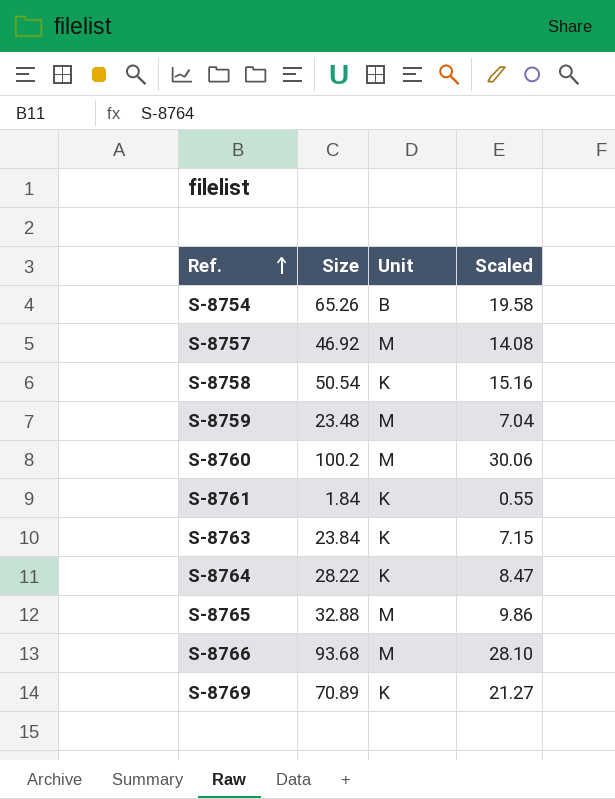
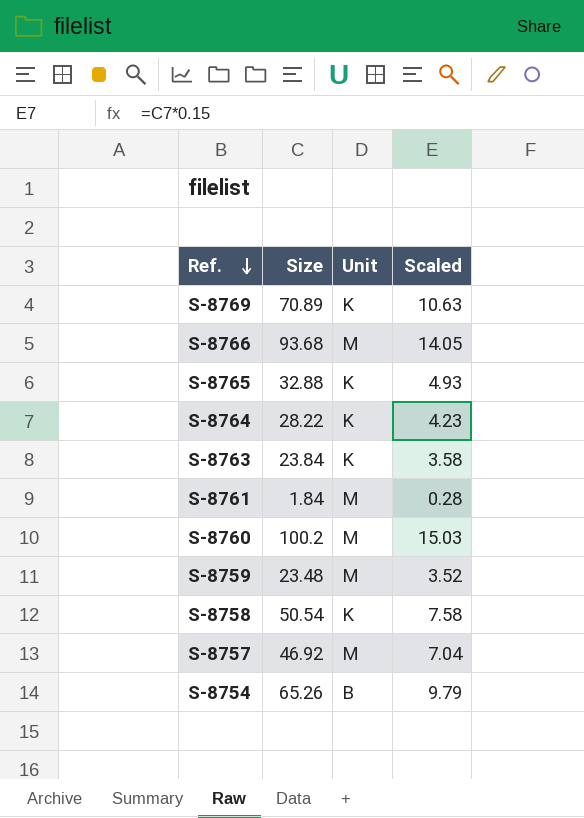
row order: Ref. ascending -> Ref. descending
column Scaled | formula: [Size] * 0.3 -> [Size] * 0.15
S-8765 | Unit: M -> K
S-8761 | Unit: K -> M

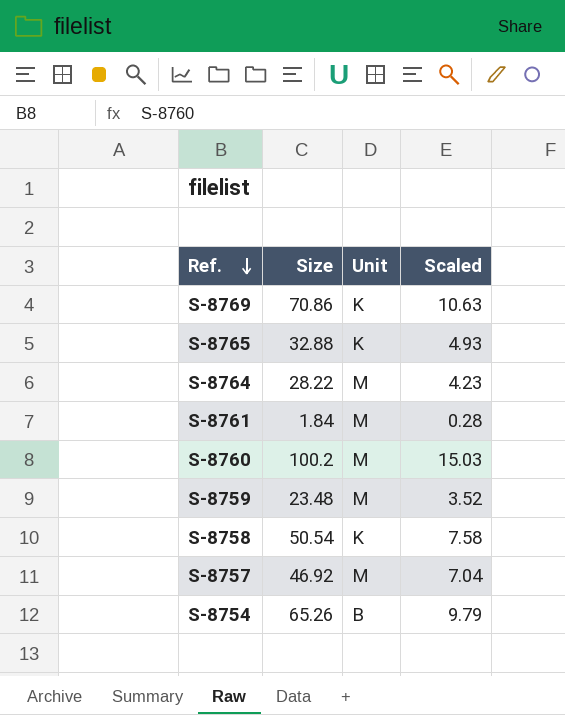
row S-8766: 93.68 | M | 14.05 -> none
row S-8763: 23.84 | K | 3.58 -> none
S-8769 | Size: 70.89 -> 70.86
S-8764 | Unit: K -> M

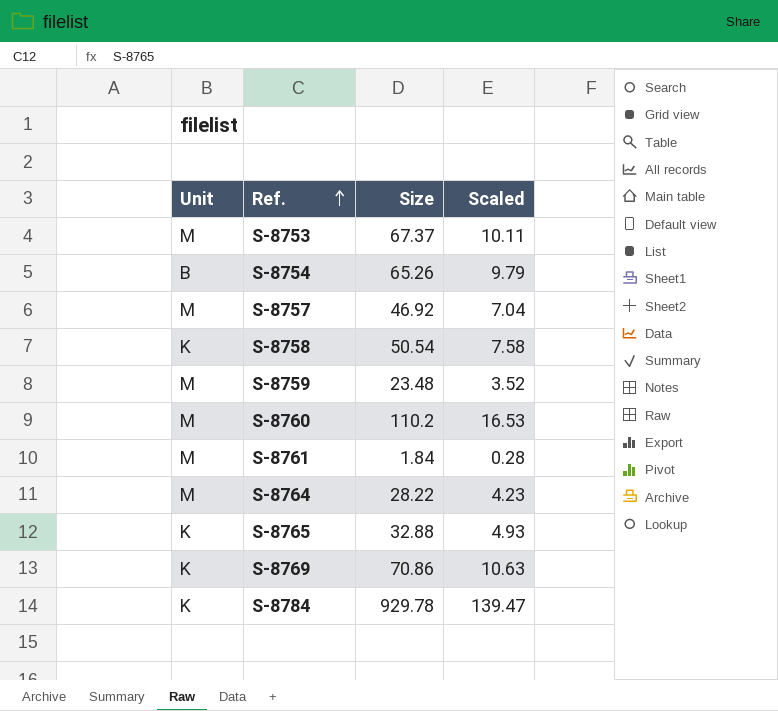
row order: Ref. descending -> Ref. ascending
column Unit | position: 3 -> 1
row S-8753: none -> M | 67.37 | 10.11
S-8760 | Size: 100.2 -> 110.2
S-8760 | Scaled: 15.03 -> 16.53
row S-8784: none -> K | 929.78 | 139.47

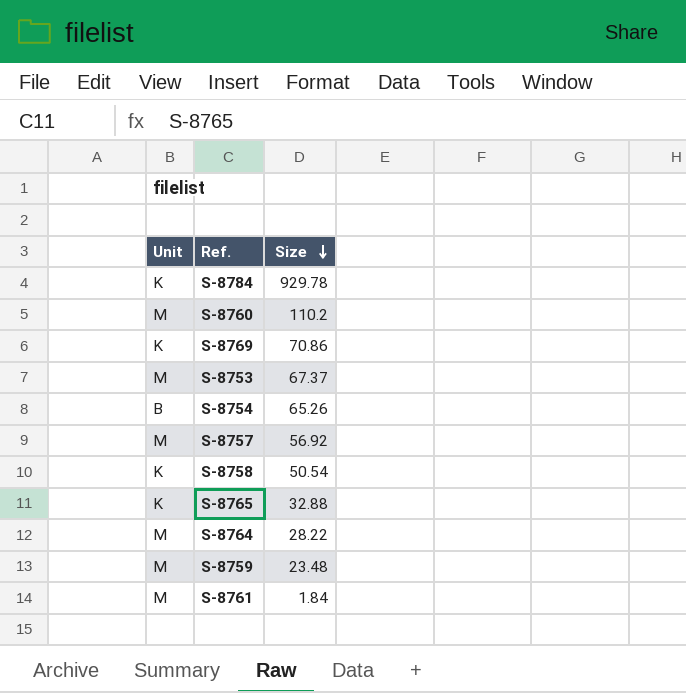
row order: Ref. ascending -> Size descending
column Scaled | formula: [Size] * 0.15 -> none
S-8757 | Size: 46.92 -> 56.92

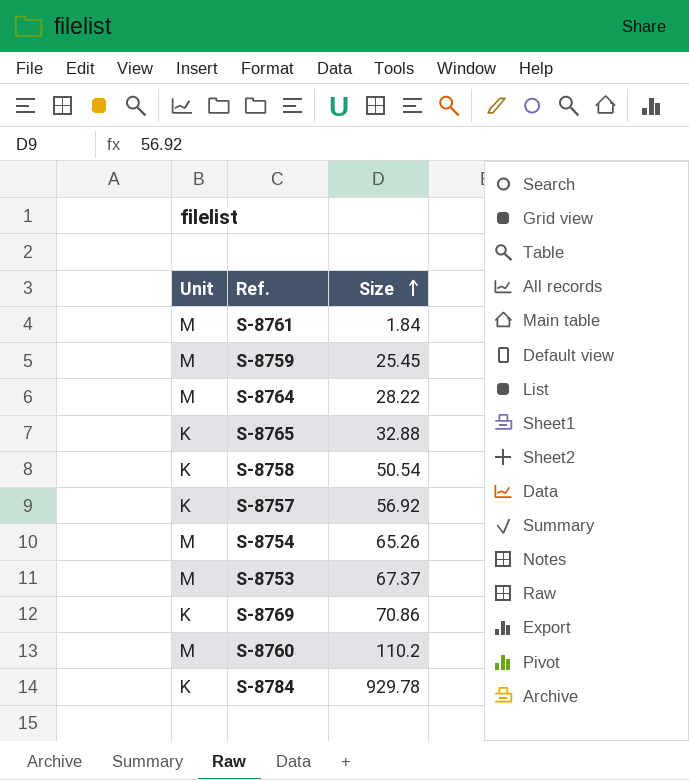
row order: Size descending -> Size ascending
S-8759 | Size: 23.48 -> 25.45
S-8757 | Unit: M -> K
S-8754 | Unit: B -> M

